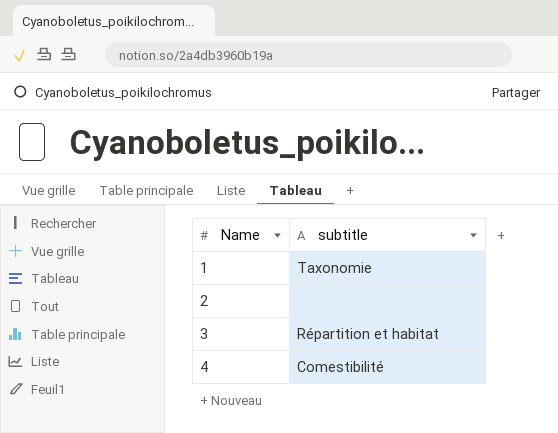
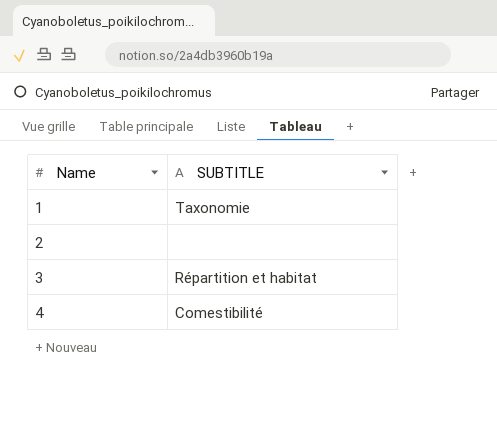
column name: subtitle -> SUBTITLE

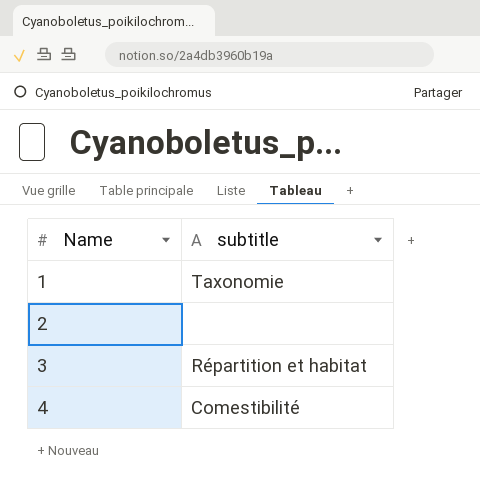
column name: SUBTITLE -> subtitle

